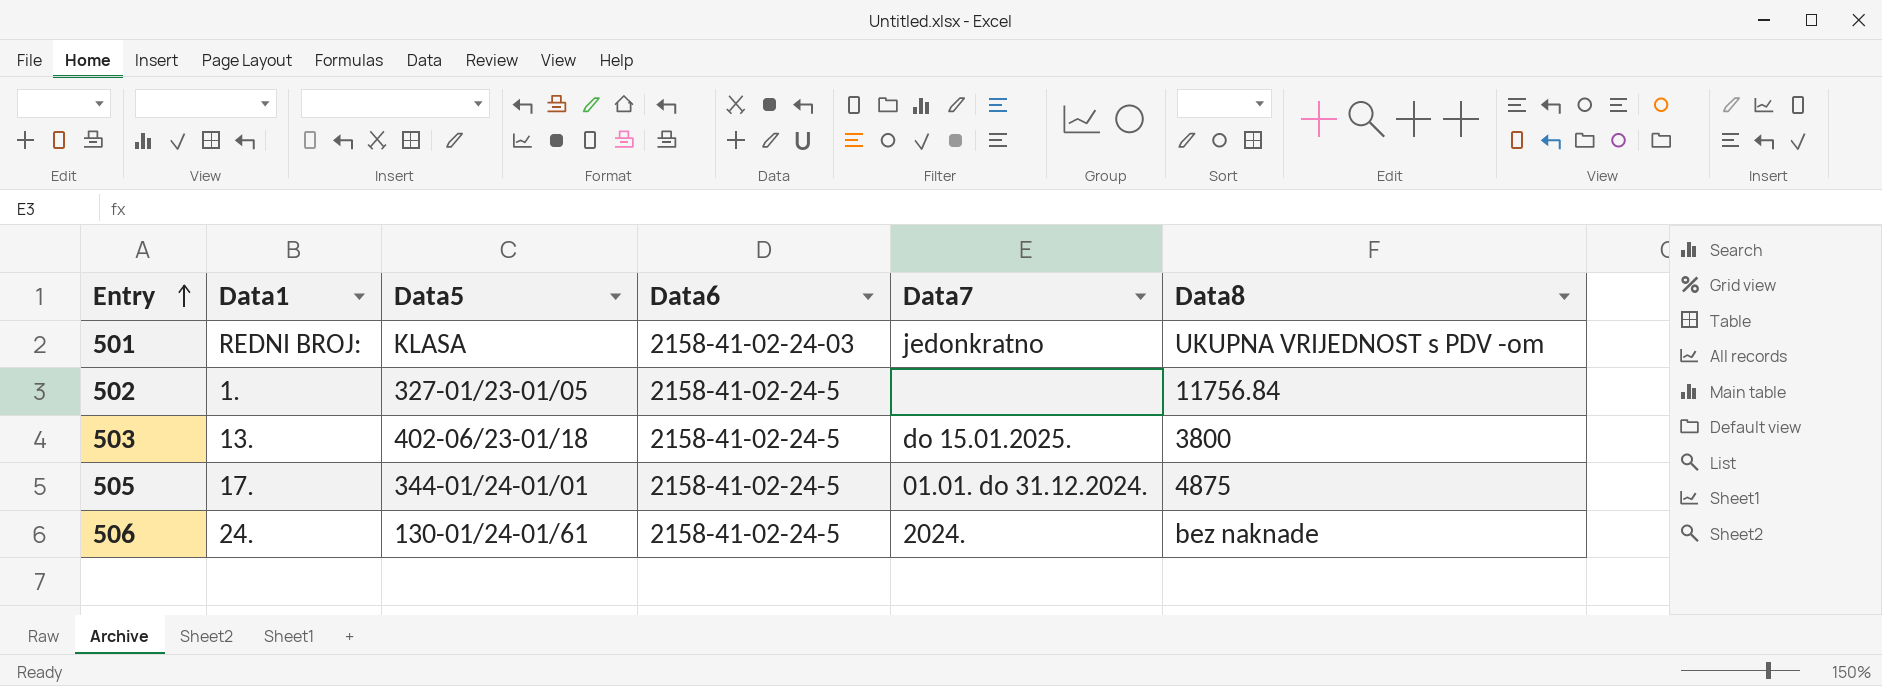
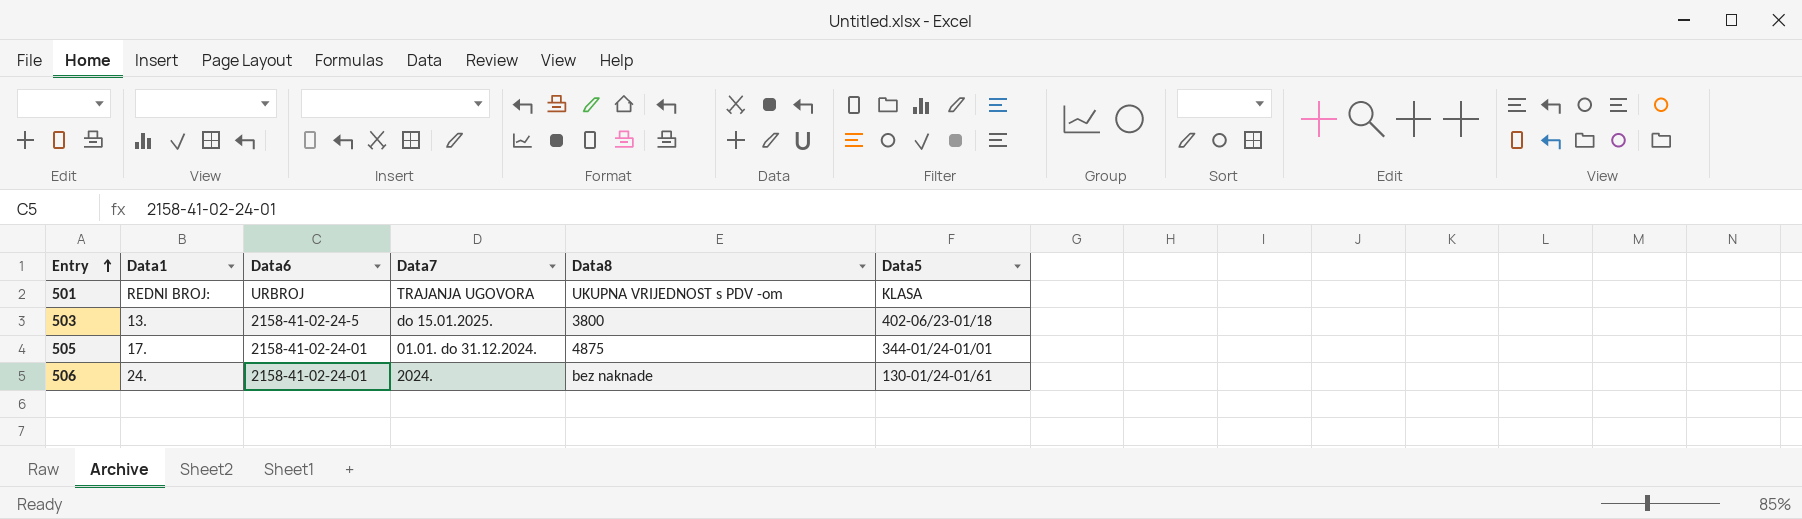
column Data5 | position: 3 -> 6
row 502: 1. | 327-01/23-01/05 | 2158-41-02-24-5 | none | 11756.84 -> none
501 | Data6: 2158-41-02-24-03 -> URBROJ
501 | Data7: jedonkratno -> TRAJANJA UGOVORA
505 | Data6: 2158-41-02-24-5 -> 2158-41-02-24-01
506 | Data6: 2158-41-02-24-5 -> 2158-41-02-24-01

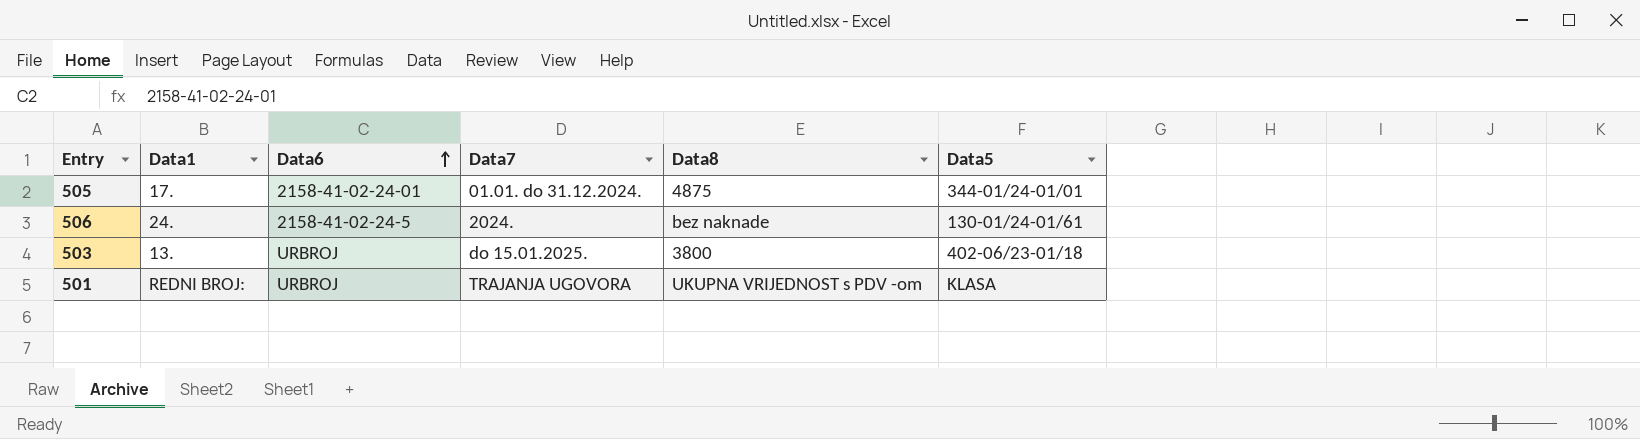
row order: Entry ascending -> Data6 ascending
506 | Data6: 2158-41-02-24-01 -> 2158-41-02-24-5
503 | Data6: 2158-41-02-24-5 -> URBROJ

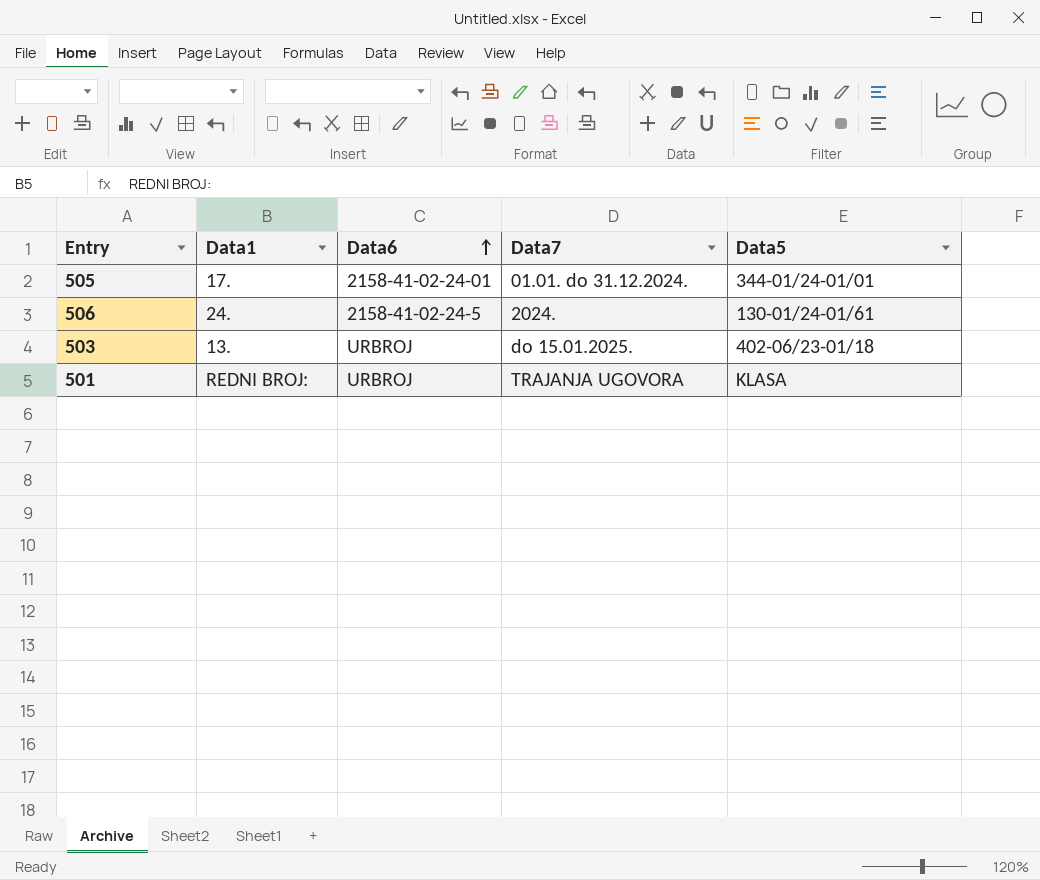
column Data8 | position: 5 -> none

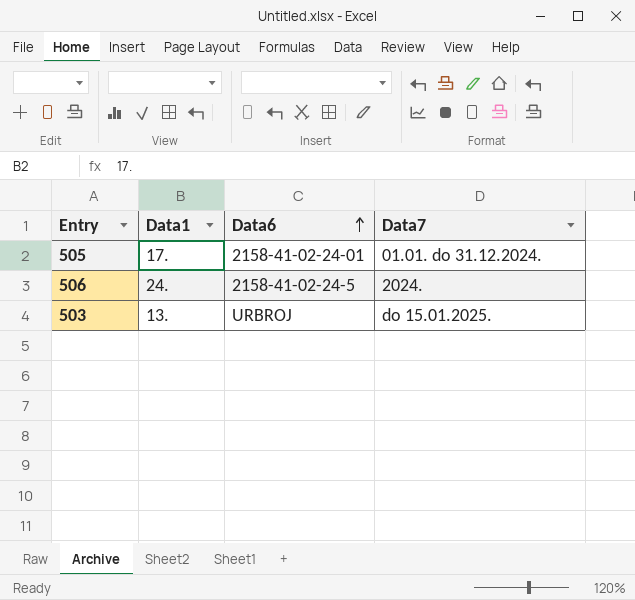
column Data5 | position: 5 -> none
row 501: REDNI BROJ: | URBROJ | TRAJANJA UGOVORA | KLASA -> none

